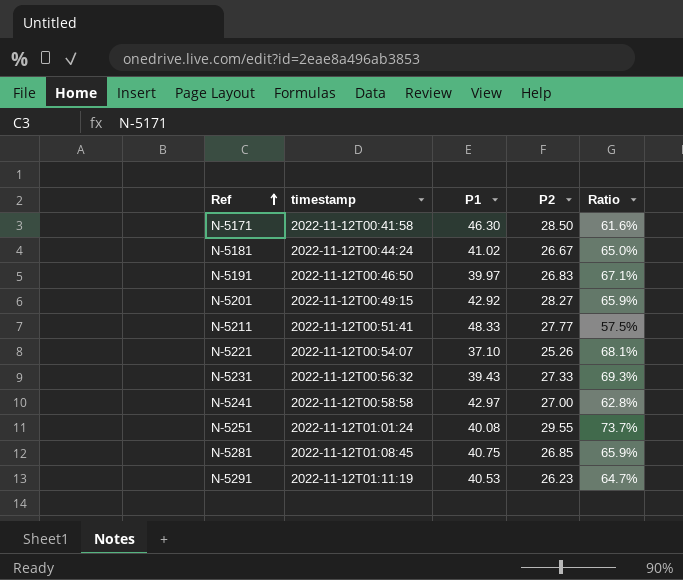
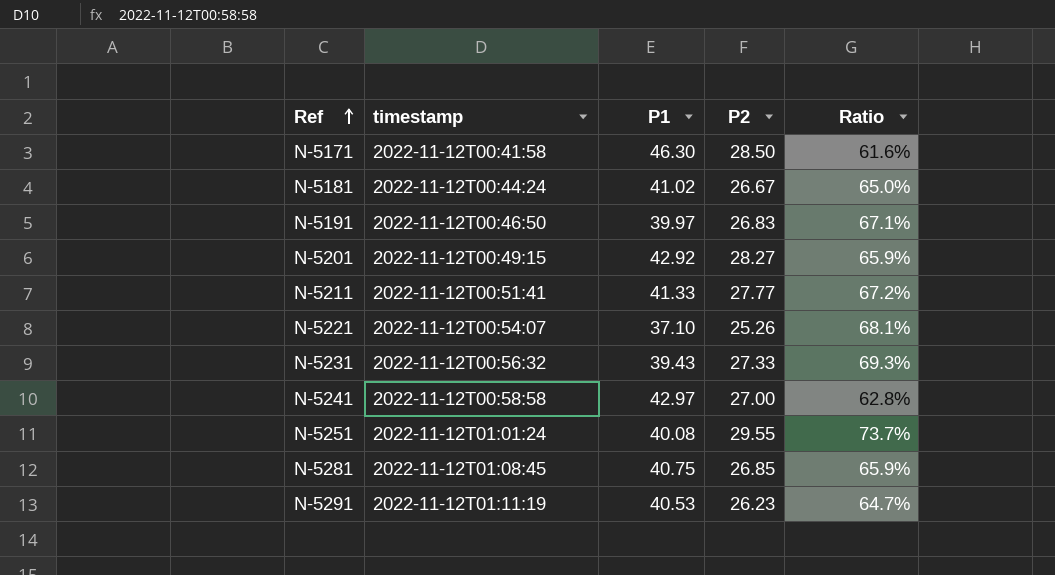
N-5211 | P1: 48.33 -> 41.33
N-5211 | Ratio: 57.5% -> 67.2%

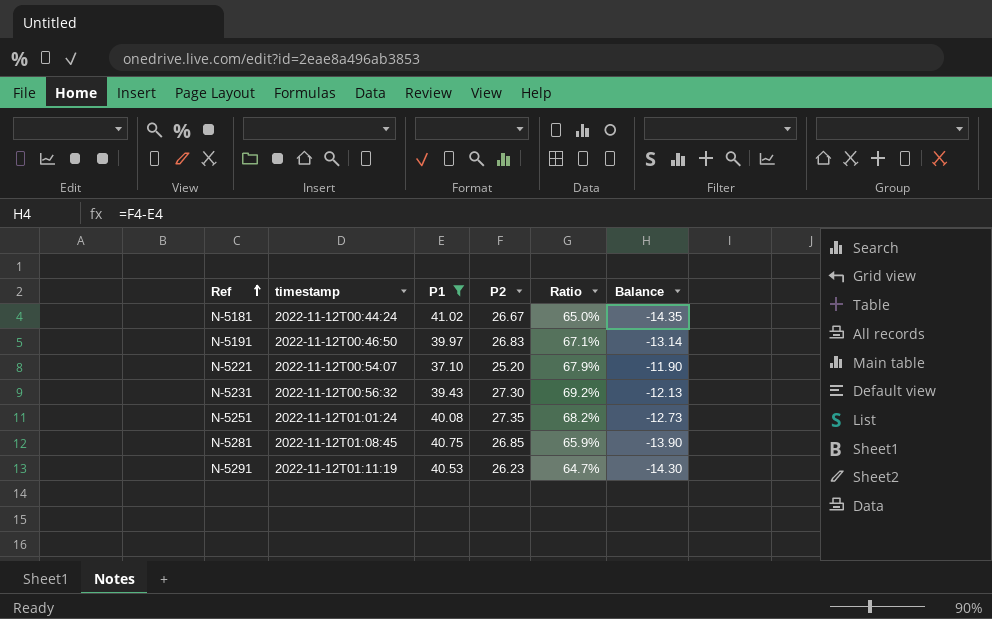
filter: none -> P1 <= 41.02
column Balance | formula: none -> [P2] - [P1]
N-5221 | P2: 25.26 -> 25.20
N-5221 | Ratio: 68.1% -> 67.9%
N-5231 | P2: 27.33 -> 27.30
N-5231 | Ratio: 69.3% -> 69.2%
N-5251 | P2: 29.55 -> 27.35
N-5251 | Ratio: 73.7% -> 68.2%

